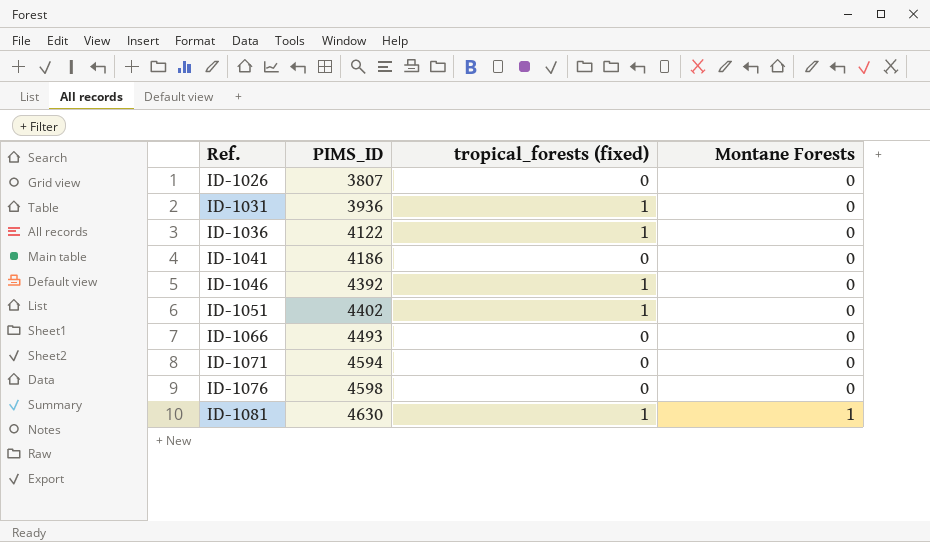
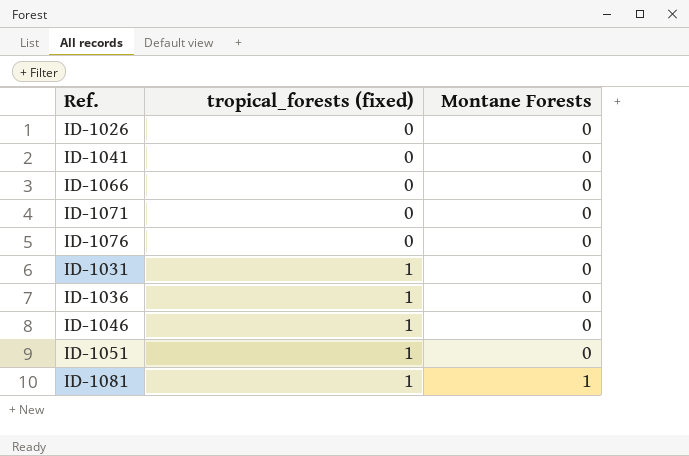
row order: Ref. ascending -> tropical_forests (fixed) ascending
column PIMS_ID | position: 2 -> none

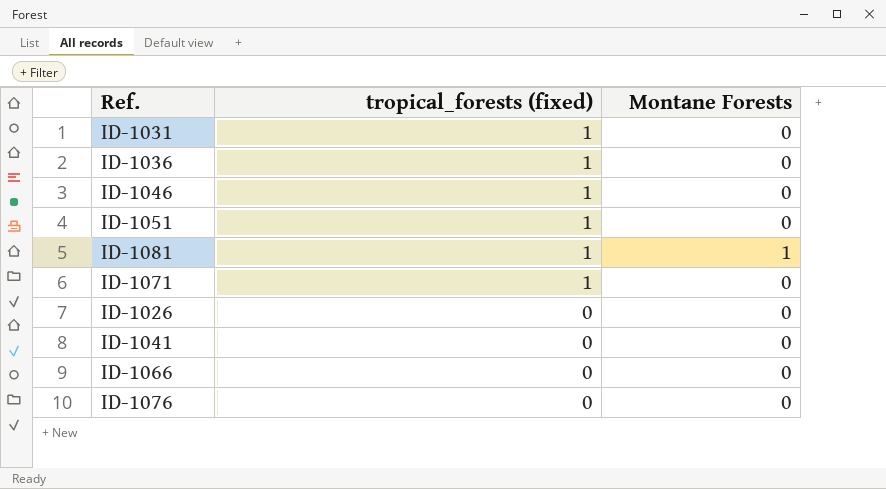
row order: tropical_forests (fixed) ascending -> tropical_forests (fixed) descending
ID-1071 | tropical_forests (fixed): 0 -> 1

